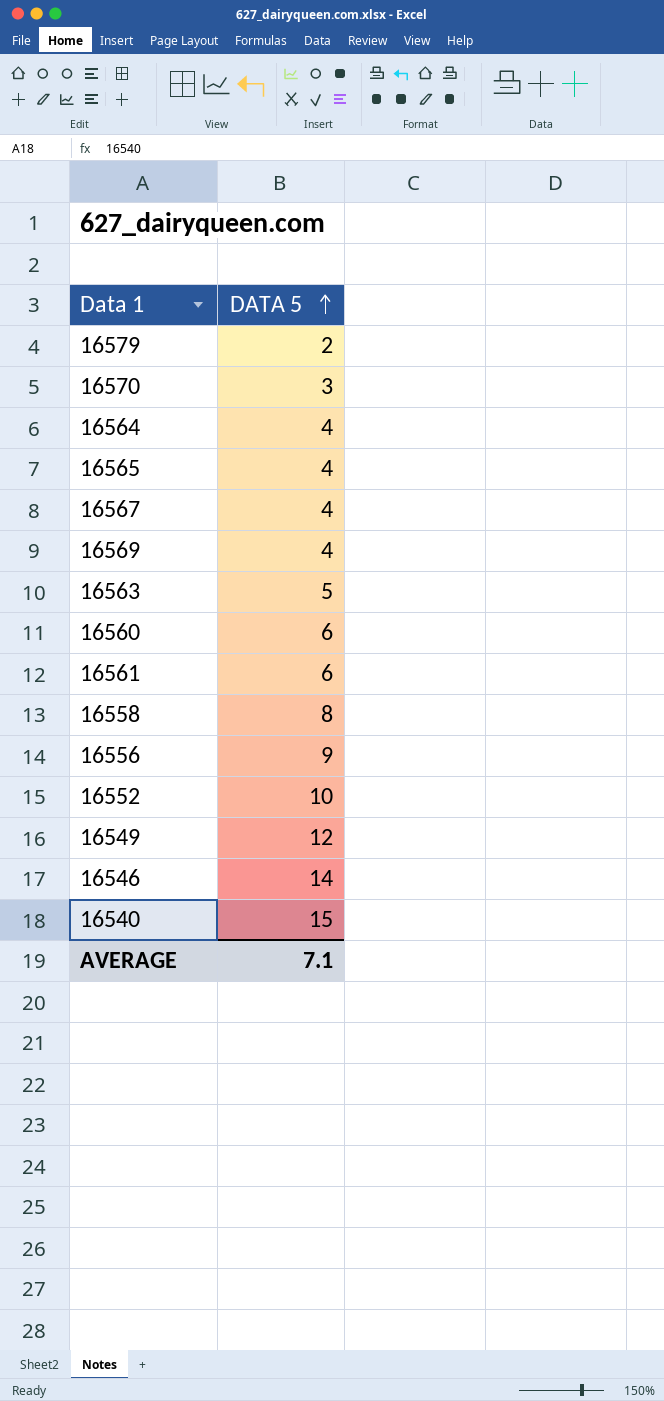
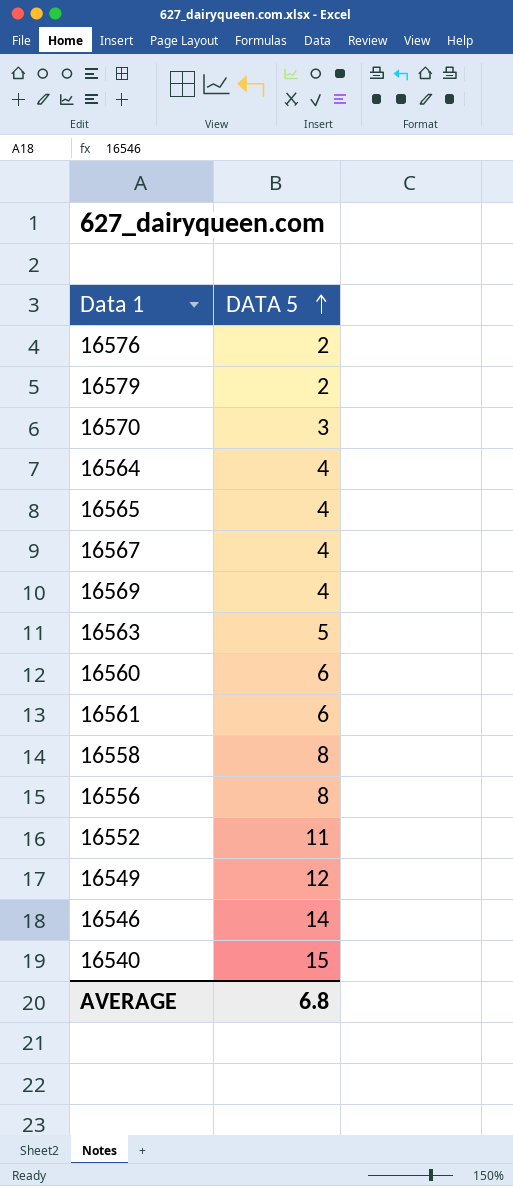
row 16576: none -> 2
16556 | DATA 5: 9 -> 8
16552 | DATA 5: 10 -> 11
AVERAGE | DATA 5: 7.1 -> 6.8

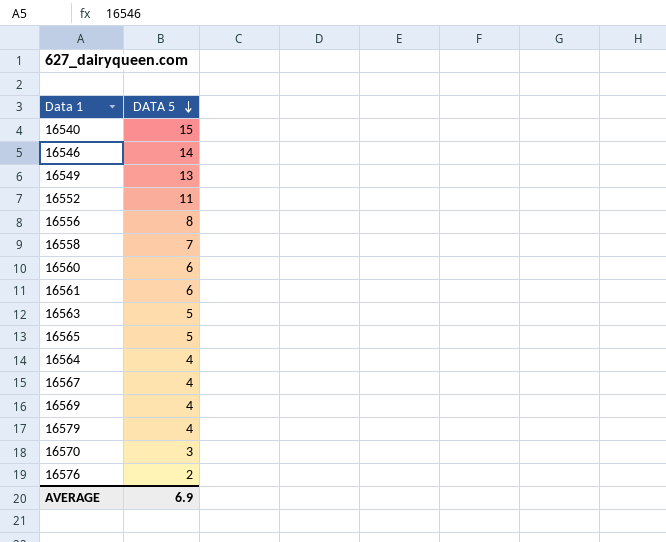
row order: DATA 5 ascending -> DATA 5 descending
16549 | DATA 5: 12 -> 13
16558 | DATA 5: 8 -> 7
16565 | DATA 5: 4 -> 5
16579 | DATA 5: 2 -> 4
AVERAGE | DATA 5: 6.8 -> 6.9

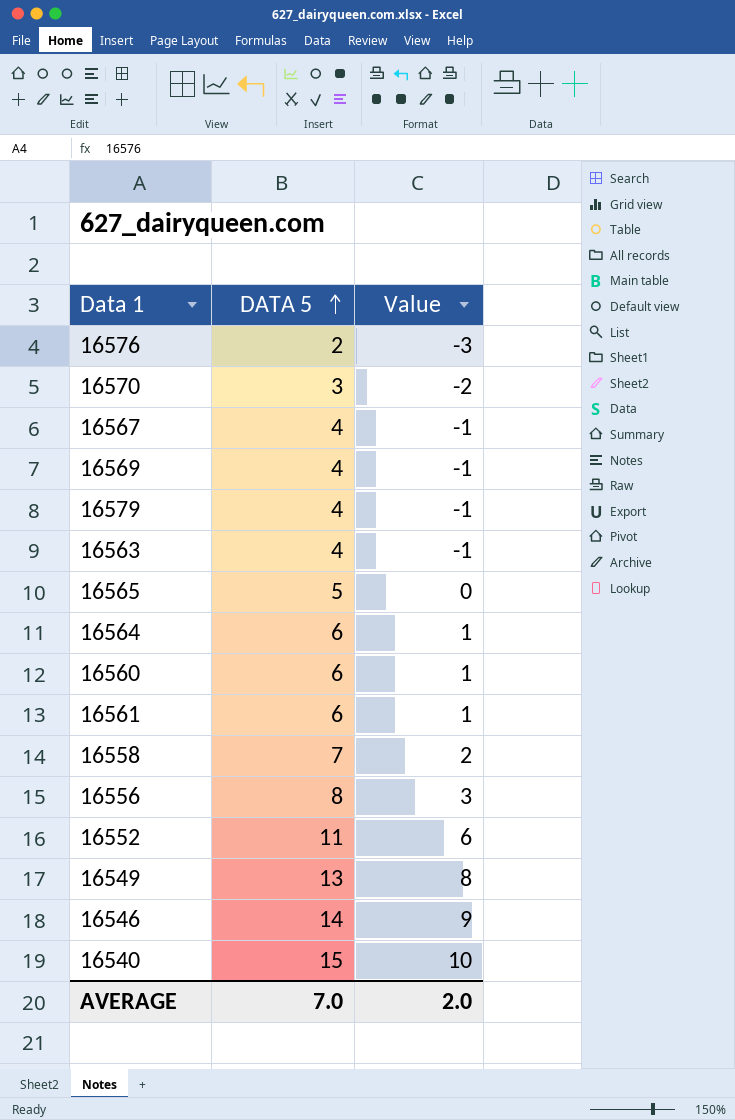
row order: DATA 5 descending -> DATA 5 ascending
column Value | formula: none -> [DATA 5] - 5
16563 | DATA 5: 5 -> 4
16564 | DATA 5: 4 -> 6
AVERAGE | DATA 5: 6.9 -> 7.0

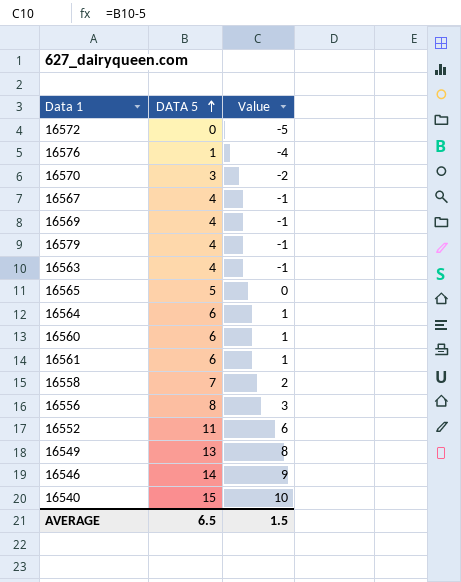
row 16572: none -> 0 | -5
16576 | DATA 5: 2 -> 1
16576 | Value: -3 -> -4
AVERAGE | DATA 5: 7.0 -> 6.5
AVERAGE | Value: 2.0 -> 1.5

